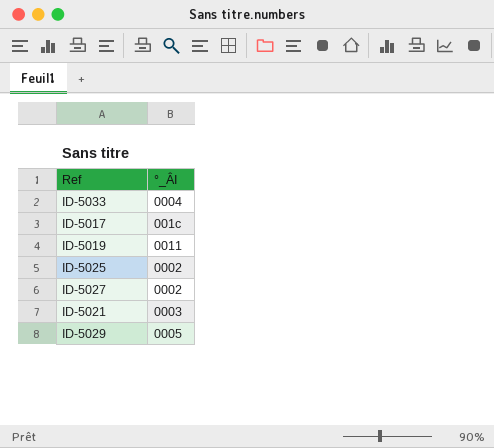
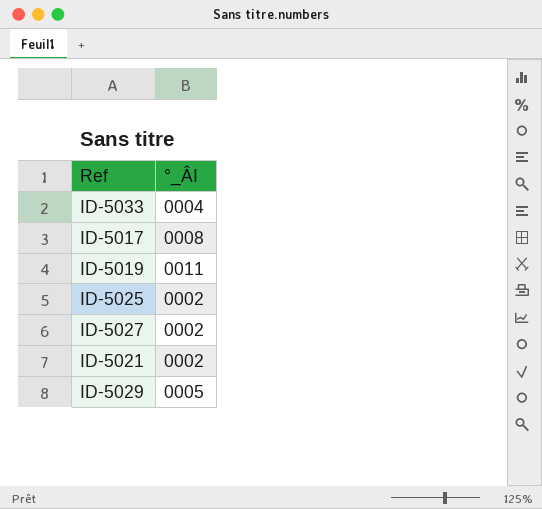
ID-5017 | °_ÂI: 001c -> 0008
ID-5021 | °_ÂI: 0003 -> 0002

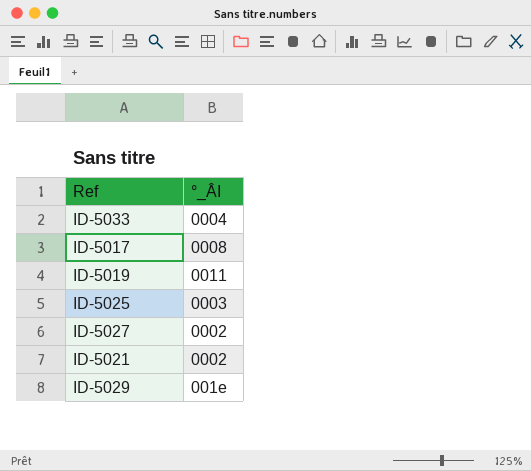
ID-5025 | °_ÂI: 0002 -> 0003
ID-5029 | °_ÂI: 0005 -> 001e

